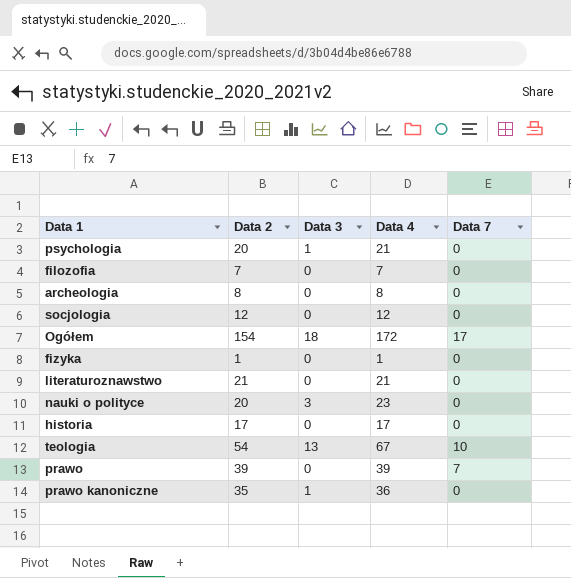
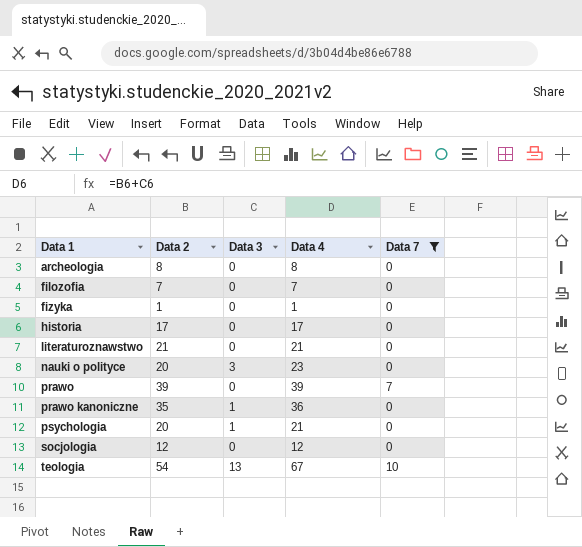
filter: none -> Data 7 != 17
row order: none -> Data 1 ascending

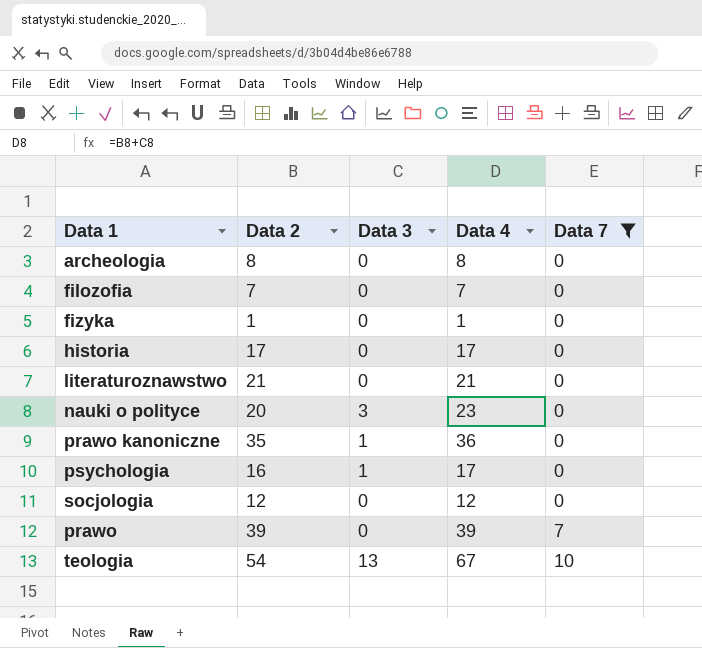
row order: Data 1 ascending -> Data 7 ascending
psychologia | Data 2: 20 -> 16
psychologia | Data 4: 21 -> 17

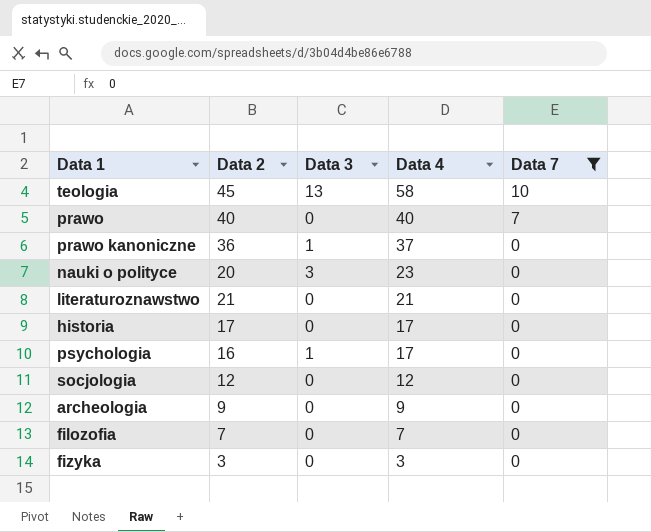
row order: Data 7 ascending -> Data 4 descending
teologia | Data 2: 54 -> 45
teologia | Data 4: 67 -> 58
prawo | Data 2: 39 -> 40
prawo | Data 4: 39 -> 40
prawo kanoniczne | Data 2: 35 -> 36
prawo kanoniczne | Data 4: 36 -> 37
archeologia | Data 2: 8 -> 9
archeologia | Data 4: 8 -> 9
fizyka | Data 2: 1 -> 3
fizyka | Data 4: 1 -> 3

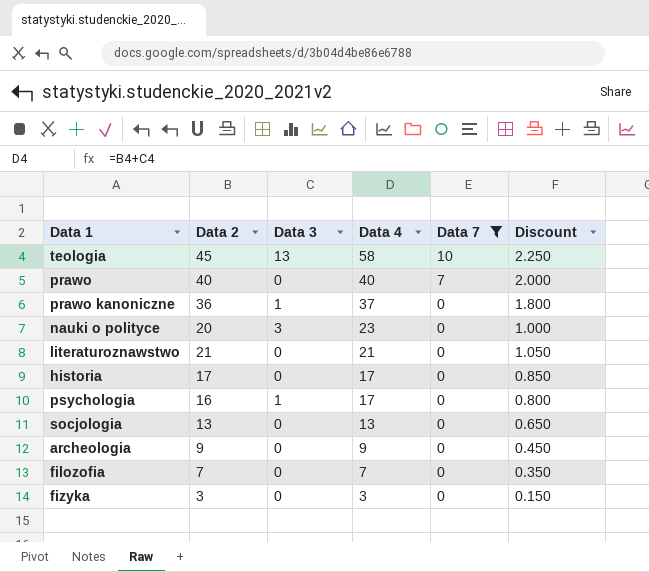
column Discount | formula: none -> [Data 2] * 0.05
socjologia | Data 2: 12 -> 13
socjologia | Data 4: 12 -> 13

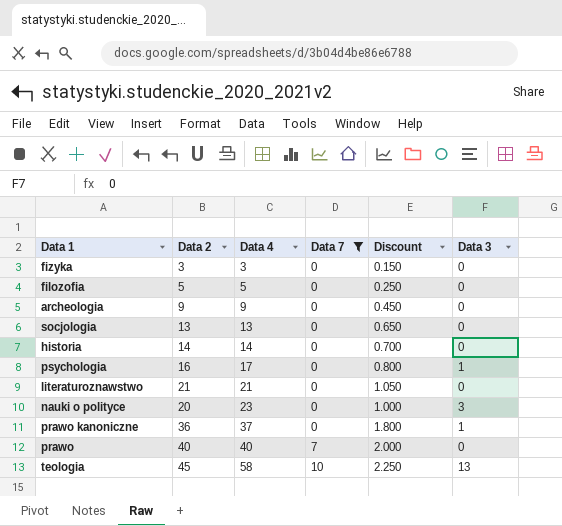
row order: Data 4 descending -> Data 4 ascending
column Data 3 | position: 3 -> 6
filozofia | Data 2: 7 -> 5
filozofia | Data 4: 7 -> 5
filozofia | Discount: 0.350 -> 0.250
historia | Data 2: 17 -> 14
historia | Data 4: 17 -> 14
historia | Discount: 0.850 -> 0.700

